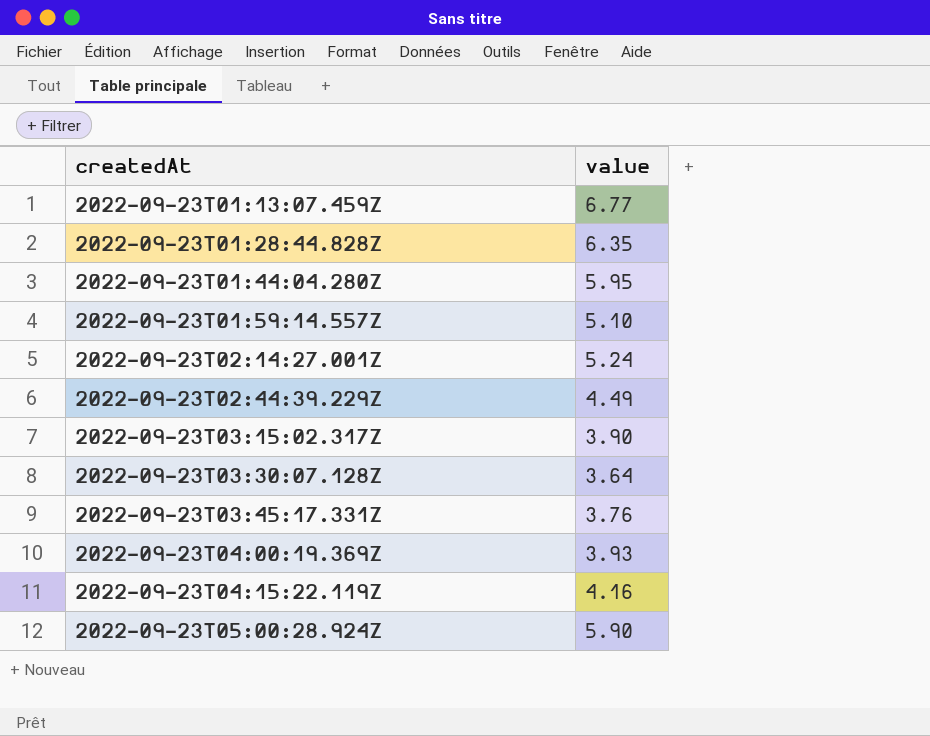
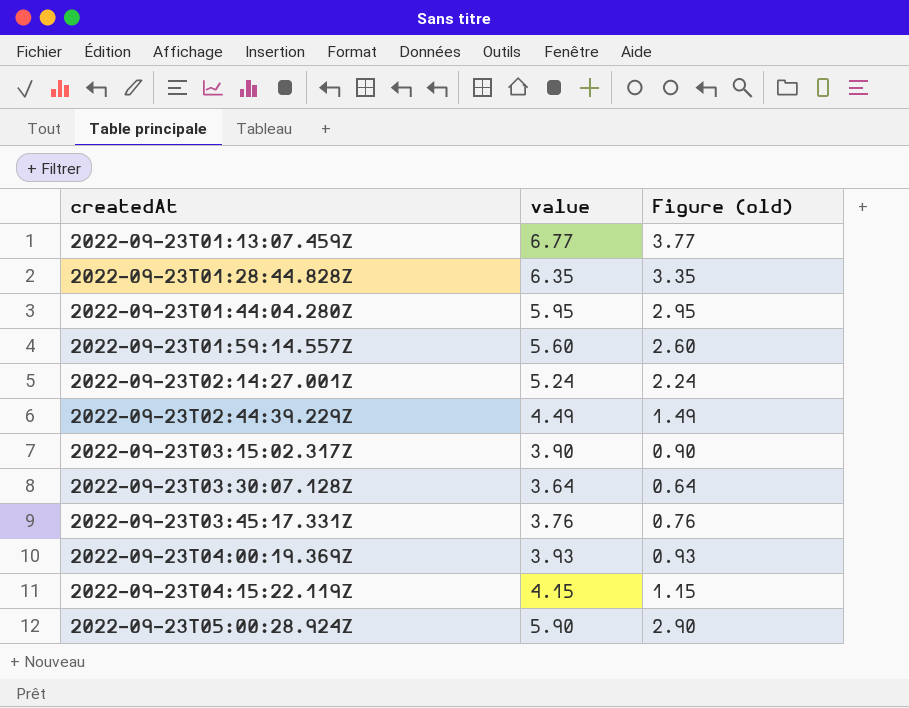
column Figure (old) | formula: none -> [value] - 3
2022-09-23T01:59:14.557Z | value: 5.10 -> 5.60
2022-09-23T04:15:22.119Z | value: 4.16 -> 4.15

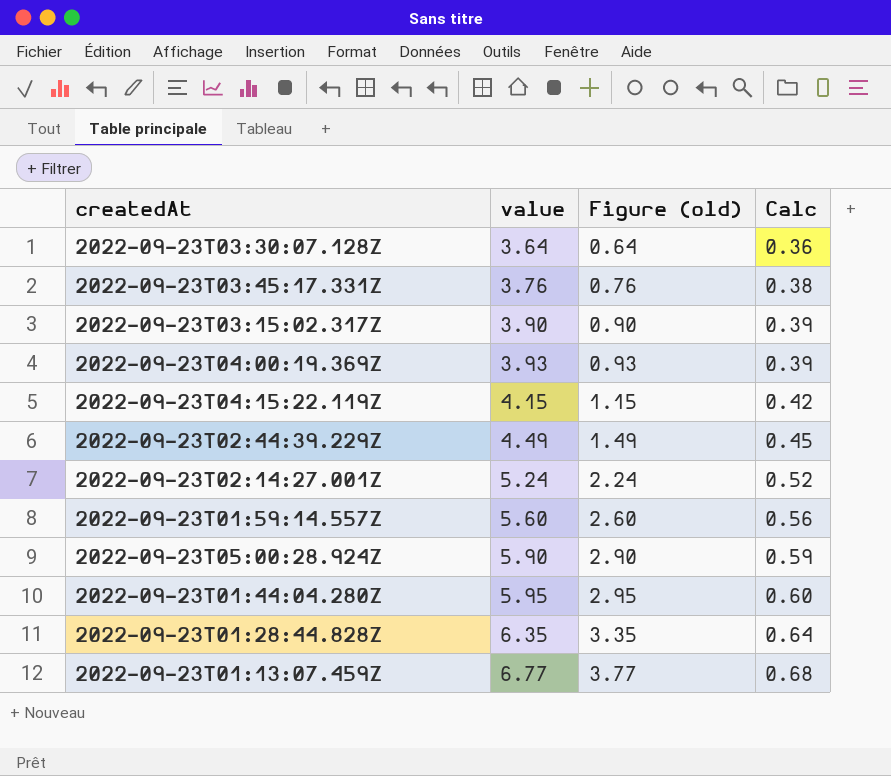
row order: createdAt ascending -> value ascending
column Calc | formula: none -> [value] * 0.1

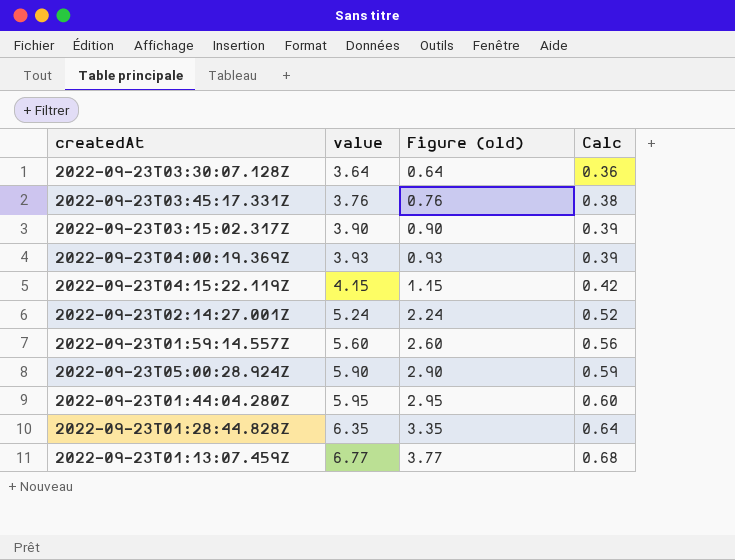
row 2022-09-23T02:44:39.229Z: 4.49 | 1.49 | 0.45 -> none

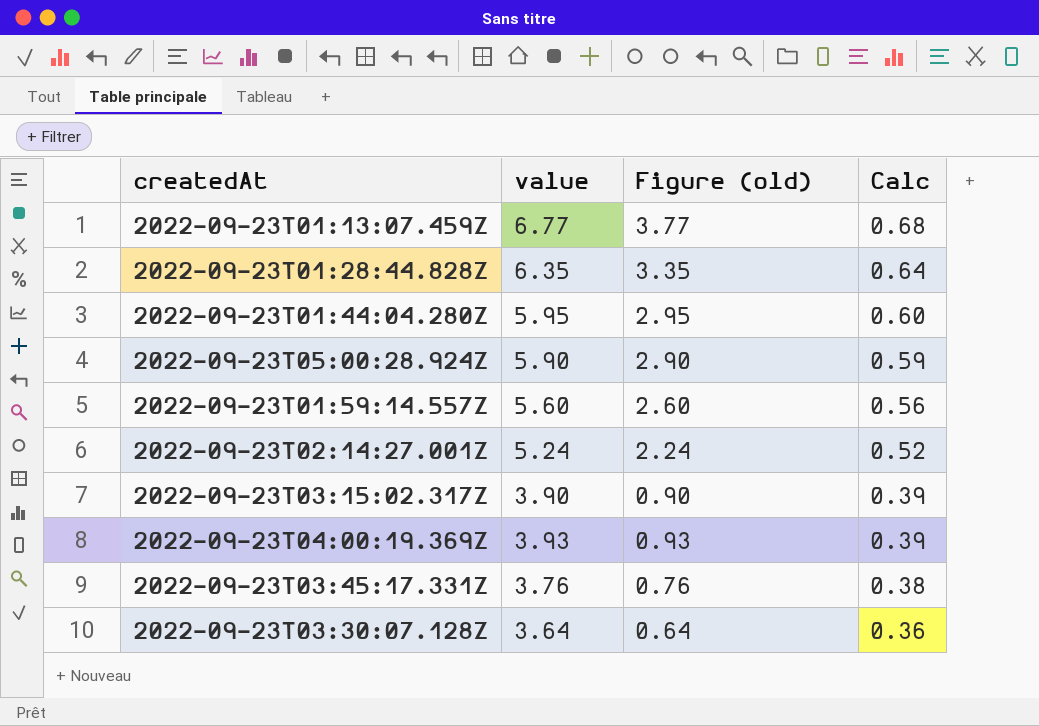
row order: value ascending -> Calc descending
row 2022-09-23T04:15:22.119Z: 4.15 | 1.15 | 0.42 -> none

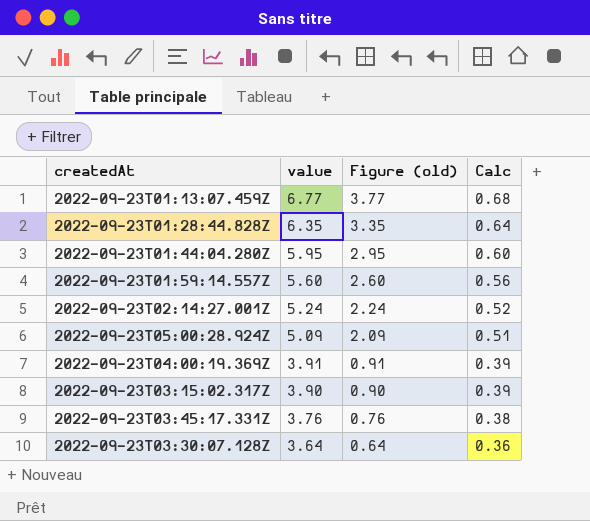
row order: Calc descending -> value descending
2022-09-23T05:00:28.924Z | value: 5.90 -> 5.09
2022-09-23T05:00:28.924Z | Figure (old): 2.90 -> 2.09
2022-09-23T05:00:28.924Z | Calc: 0.59 -> 0.51
2022-09-23T04:00:19.369Z | value: 3.93 -> 3.91
2022-09-23T04:00:19.369Z | Figure (old): 0.93 -> 0.91

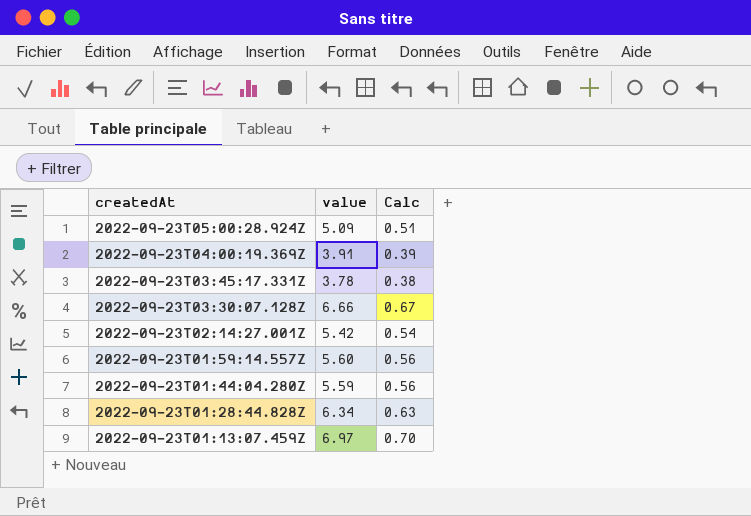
row order: value descending -> createdAt descending
column Figure (old) | formula: [value] - 3 -> none
row 2022-09-23T03:15:02.317Z: 3.90 | 0.90 | 0.39 -> none
2022-09-23T03:45:17.331Z | value: 3.76 -> 3.78
2022-09-23T03:30:07.128Z | value: 3.64 -> 6.66
2022-09-23T03:30:07.128Z | Calc: 0.36 -> 0.67
2022-09-23T02:14:27.001Z | value: 5.24 -> 5.42
2022-09-23T02:14:27.001Z | Calc: 0.52 -> 0.54
2022-09-23T01:44:04.280Z | value: 5.95 -> 5.59
2022-09-23T01:44:04.280Z | Calc: 0.60 -> 0.56
2022-09-23T01:28:44.828Z | value: 6.35 -> 6.34
2022-09-23T01:28:44.828Z | Calc: 0.64 -> 0.63
2022-09-23T01:13:07.459Z | value: 6.77 -> 6.97
2022-09-23T01:13:07.459Z | Calc: 0.68 -> 0.70

